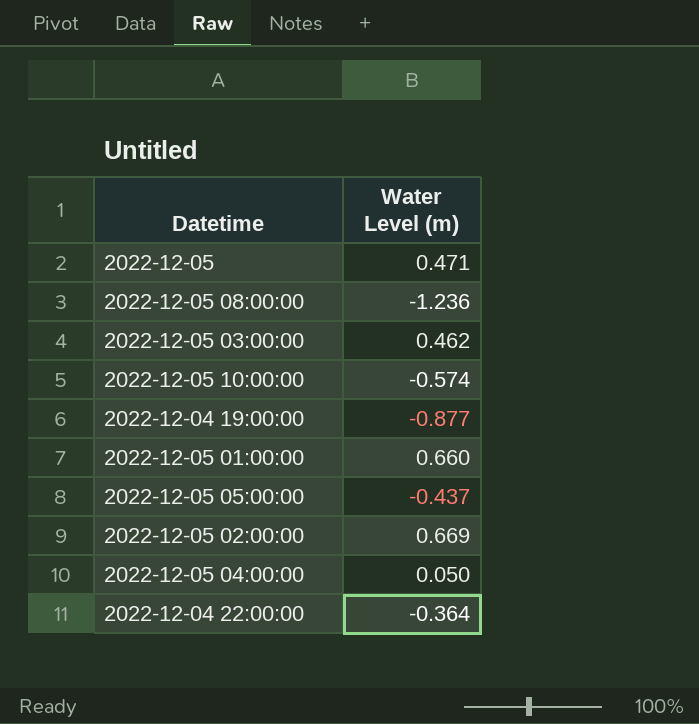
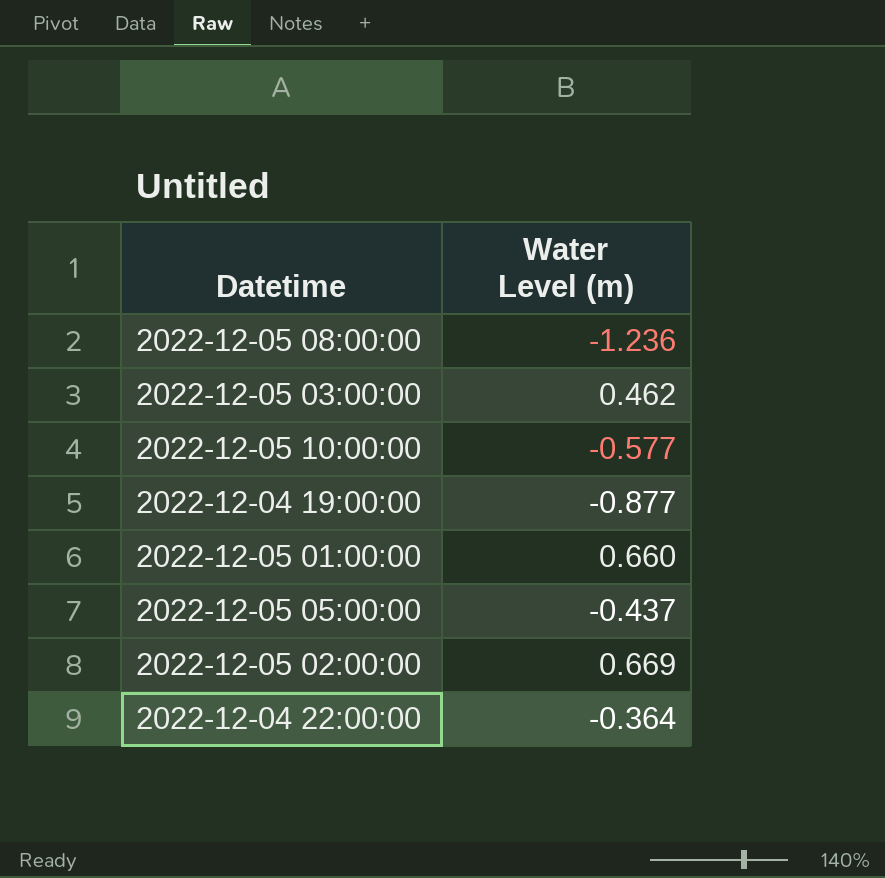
row 2022-12-05: 0.471 -> none
row 2022-12-05 04:00:00: 0.050 -> none
2022-12-05 10:00:00 | Water Level (m): -0.574 -> -0.577

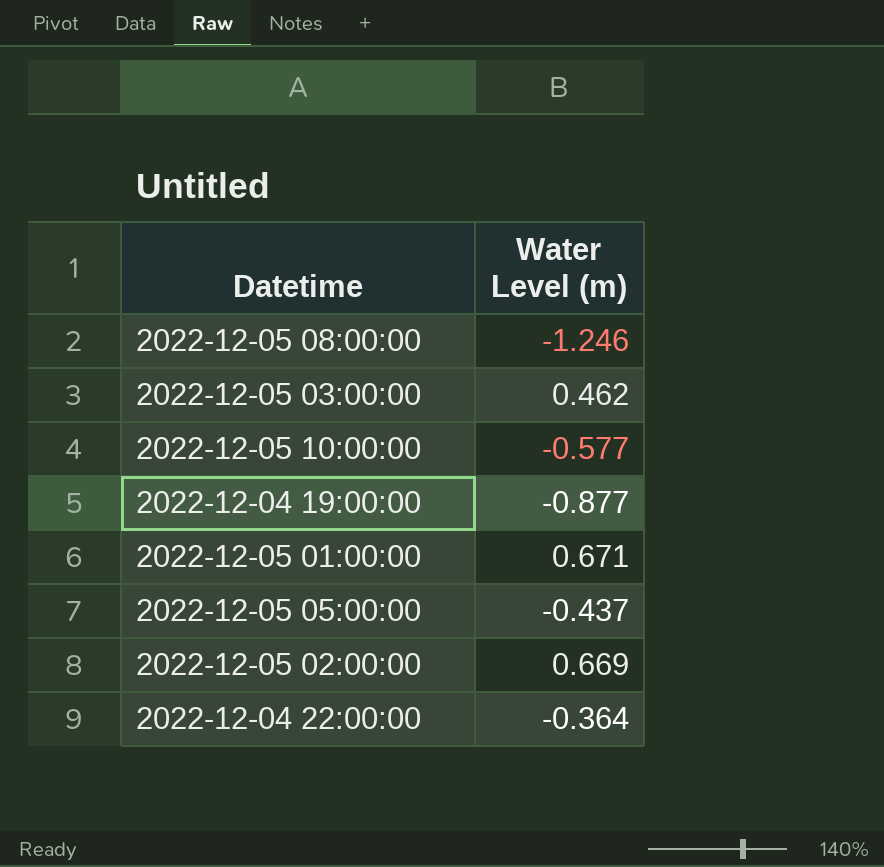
2022-12-05 08:00:00 | Water Level (m): -1.236 -> -1.246
2022-12-05 01:00:00 | Water Level (m): 0.660 -> 0.671

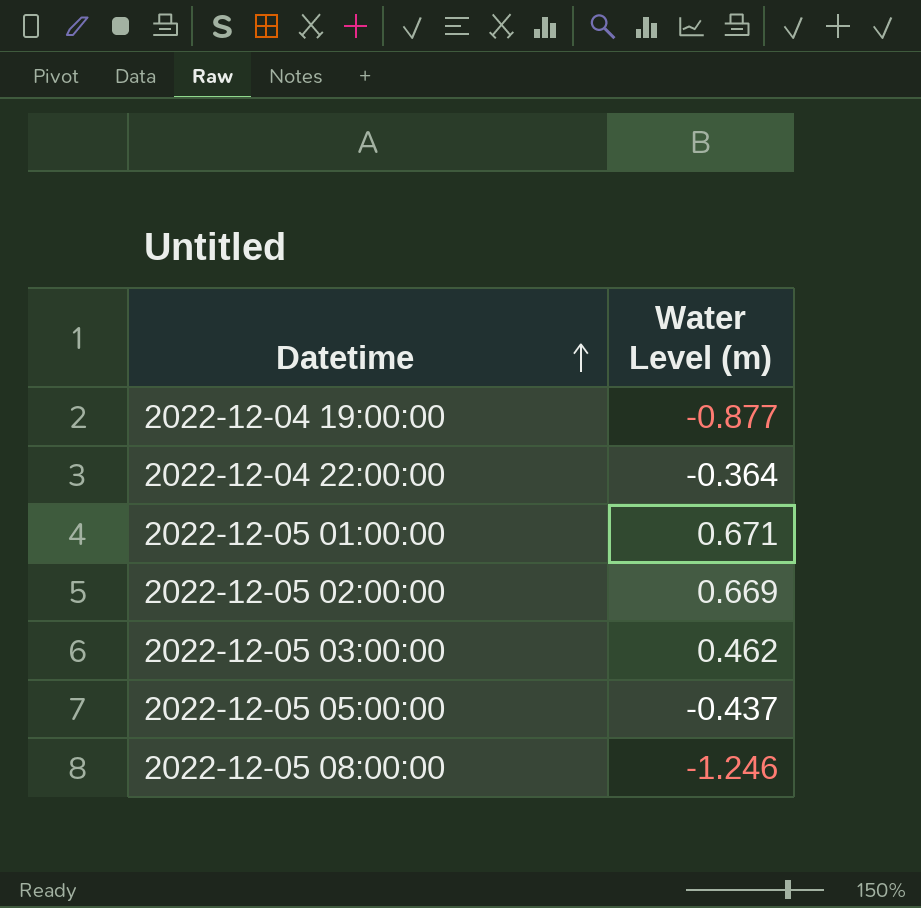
row order: none -> Datetime ascending
row 2022-12-05 10:00:00: -0.577 -> none

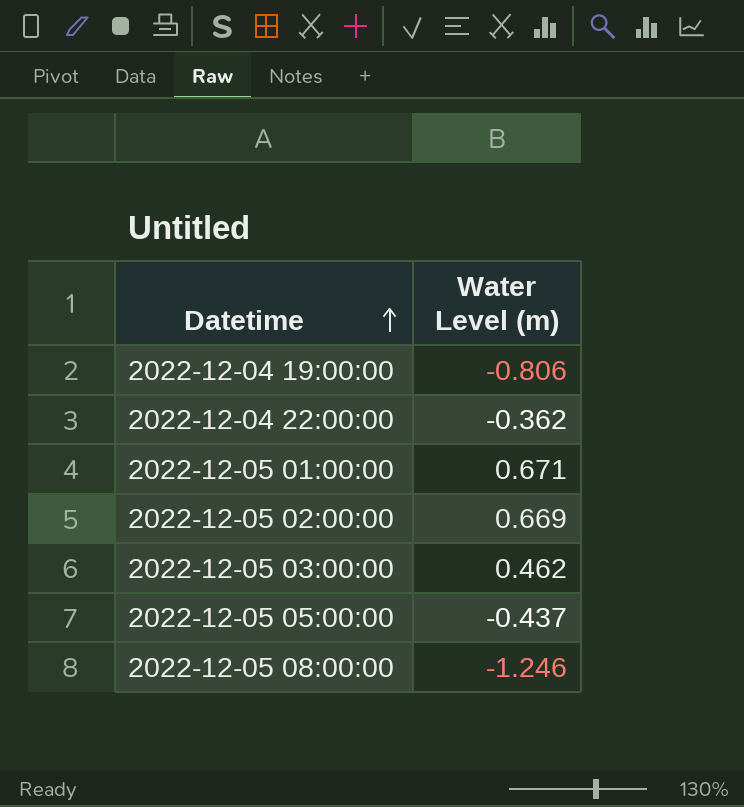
2022-12-04 19:00:00 | Water Level (m): -0.877 -> -0.806
2022-12-04 22:00:00 | Water Level (m): -0.364 -> -0.362

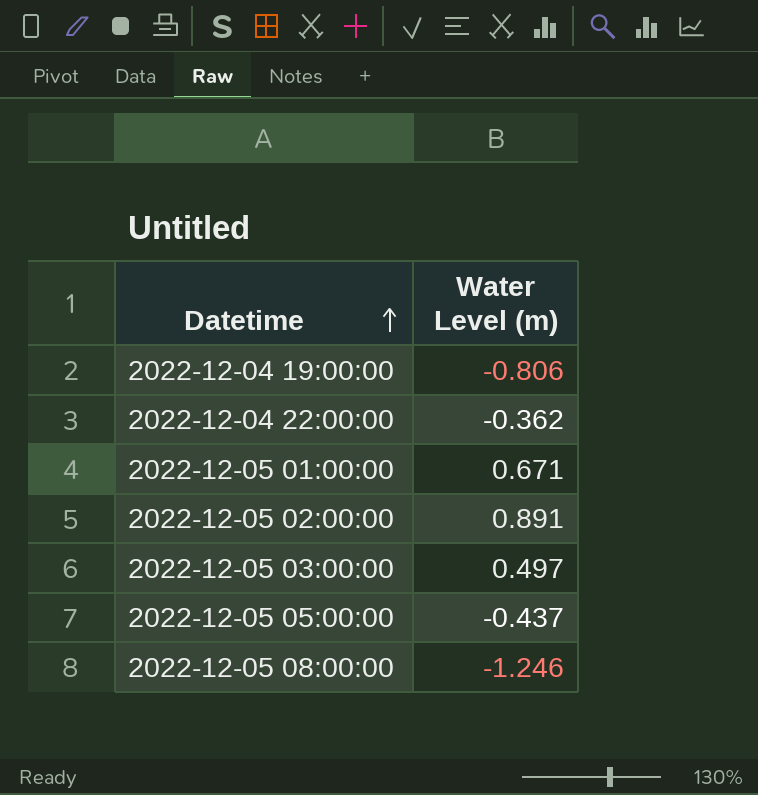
2022-12-05 02:00:00 | Water Level (m): 0.669 -> 0.891
2022-12-05 03:00:00 | Water Level (m): 0.462 -> 0.497

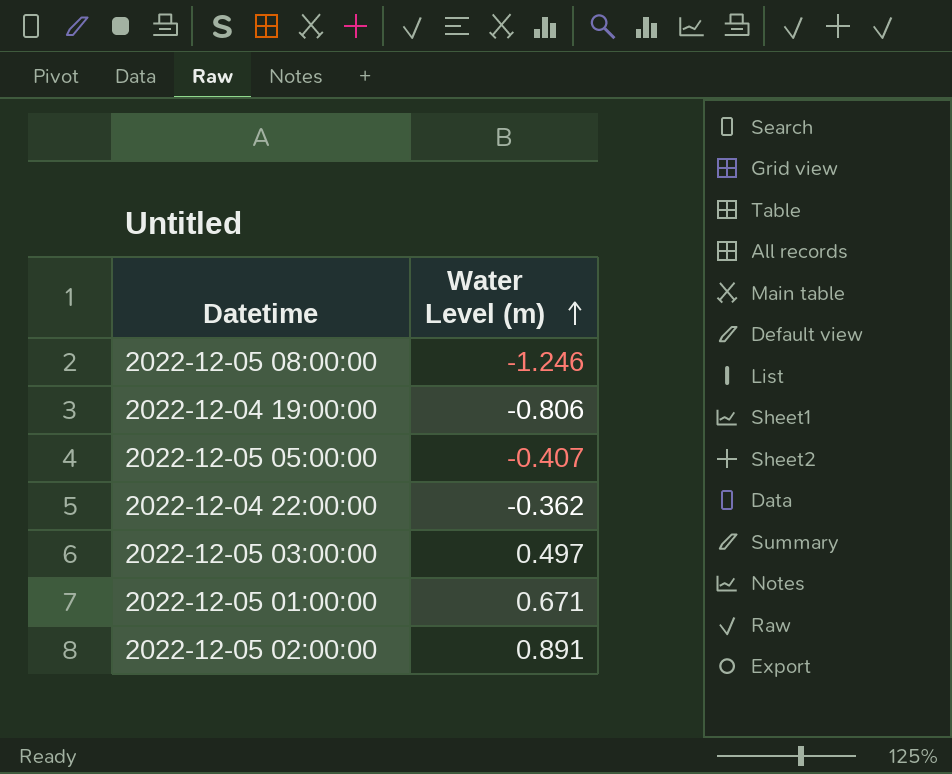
row order: Datetime ascending -> Water Level (m) ascending
2022-12-05 05:00:00 | Water Level (m): -0.437 -> -0.407

